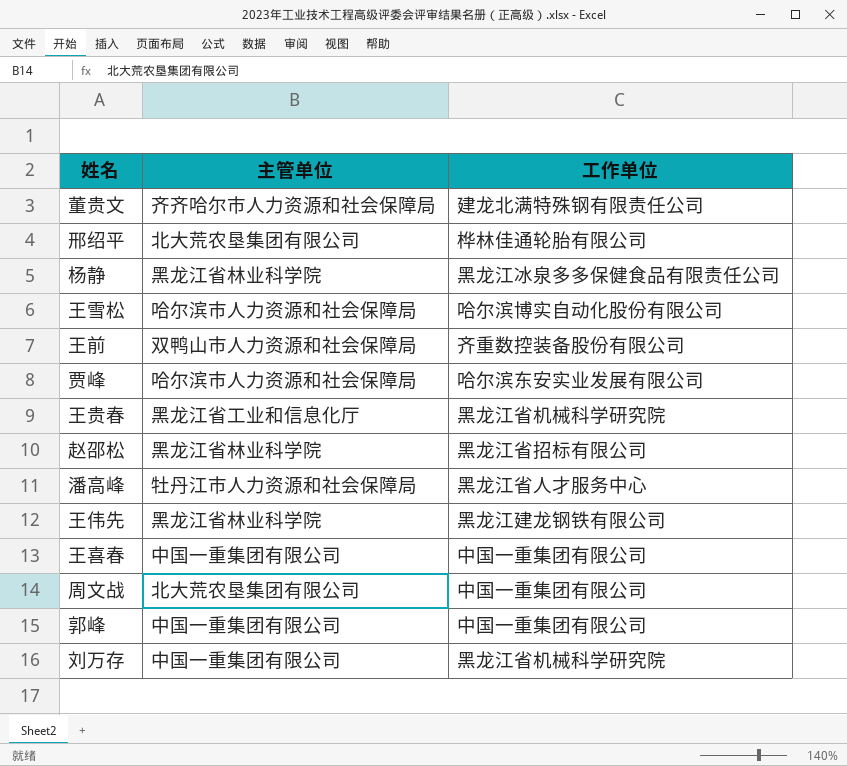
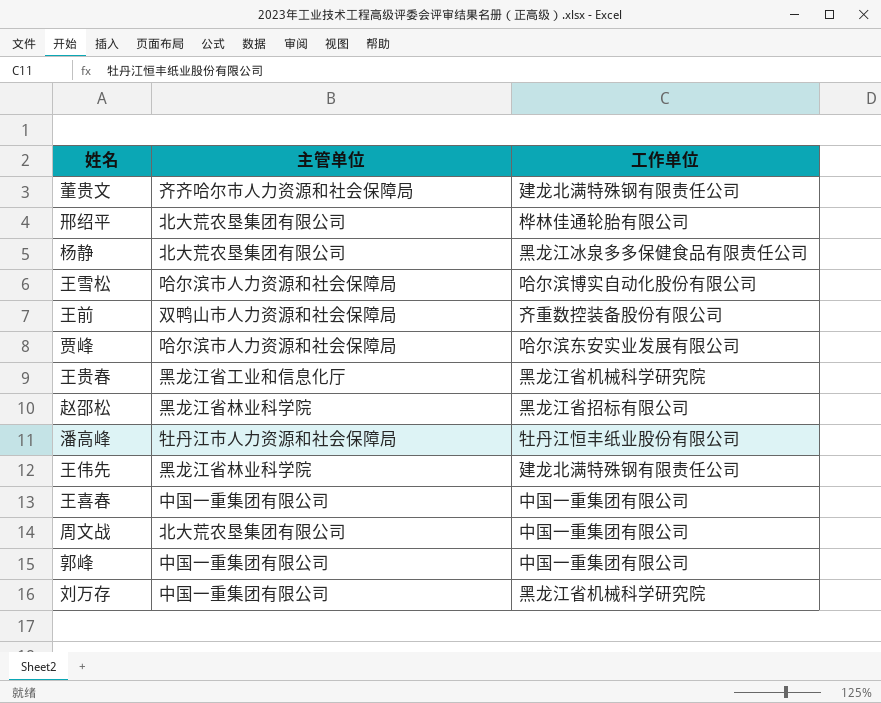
杨静 | 主管单位: 黑龙江省林业科学院 -> 北大荒农垦集团有限公司
潘高峰 | 工作单位: 黑龙江省人才服务中心 -> 牡丹江恒丰纸业股份有限公司
王伟先 | 工作单位: 黑龙江建龙钢铁有限公司 -> 建龙北满特殊钢有限责任公司

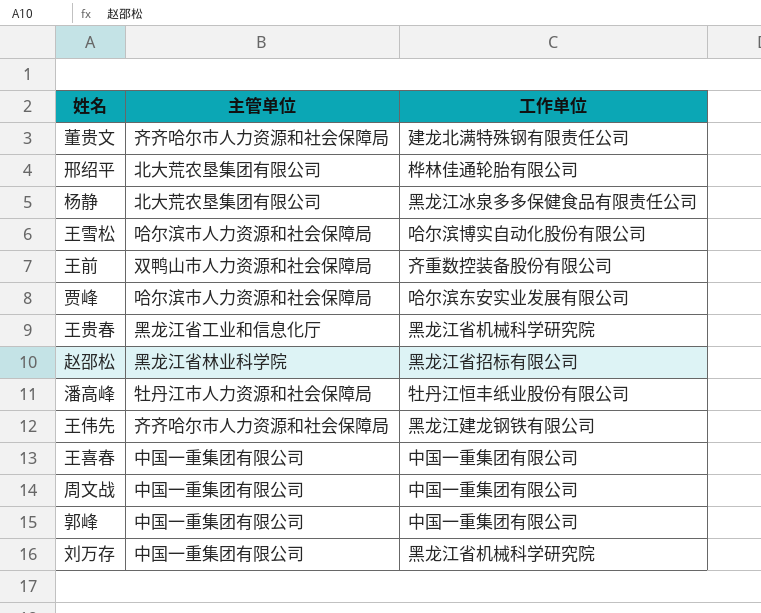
王伟先 | 主管单位: 黑龙江省林业科学院 -> 齐齐哈尔市人力资源和社会保障局
王伟先 | 工作单位: 建龙北满特殊钢有限责任公司 -> 黑龙江建龙钢铁有限公司
周文战 | 主管单位: 北大荒农垦集团有限公司 -> 中国一重集团有限公司

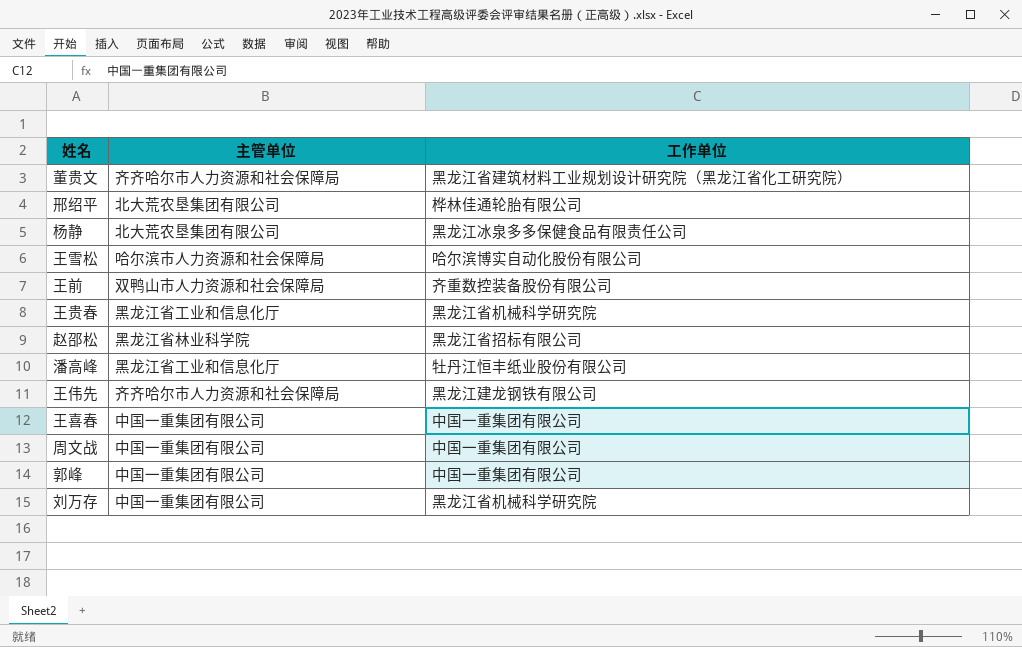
row 贾峰: 哈尔滨市人力资源和社会保障局 | 哈尔滨东安实业发展有限公司 -> none
董贵文 | 工作单位: 建龙北满特殊钢有限责任公司 -> 黑龙江省建筑材料工业规划设计研究院（黑龙江省化工研究院）
潘高峰 | 主管单位: 牡丹江市人力资源和社会保障局 -> 黑龙江省工业和信息化厅

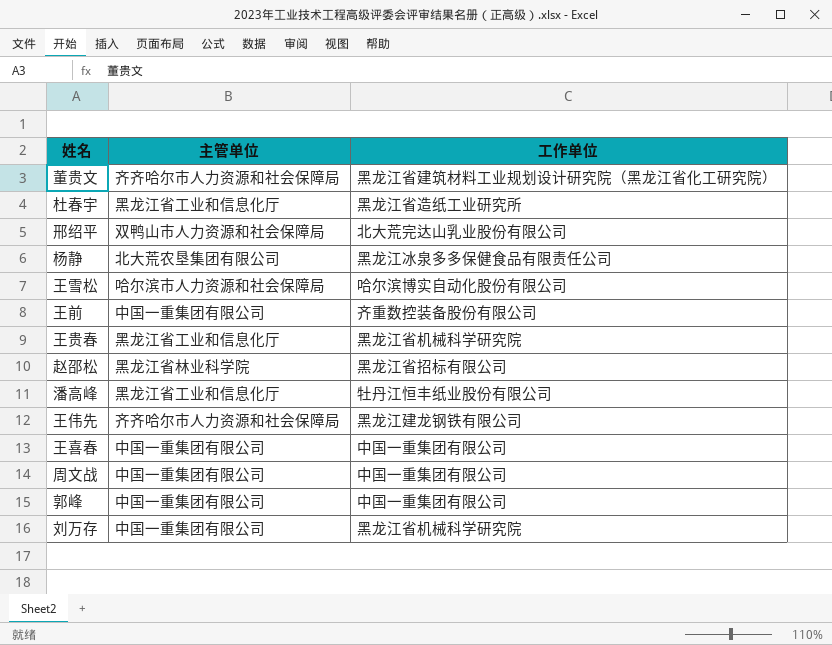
row 杜春宇: none -> 黑龙江省工业和信息化厅 | 黑龙江省造纸工业研究所
邢绍平 | 主管单位: 北大荒农垦集团有限公司 -> 双鸭山市人力资源和社会保障局
邢绍平 | 工作单位: 桦林佳通轮胎有限公司 -> 北大荒完达山乳业股份有限公司
王前 | 主管单位: 双鸭山市人力资源和社会保障局 -> 中国一重集团有限公司

